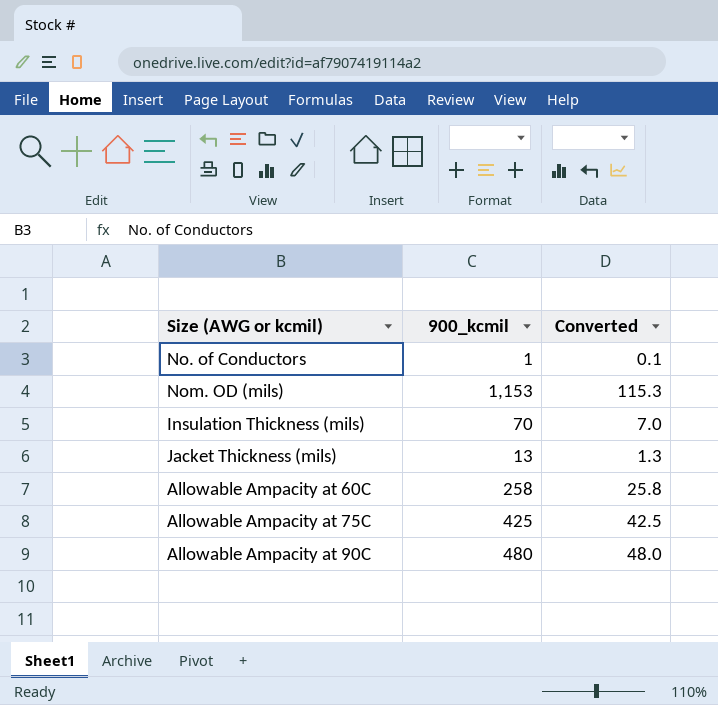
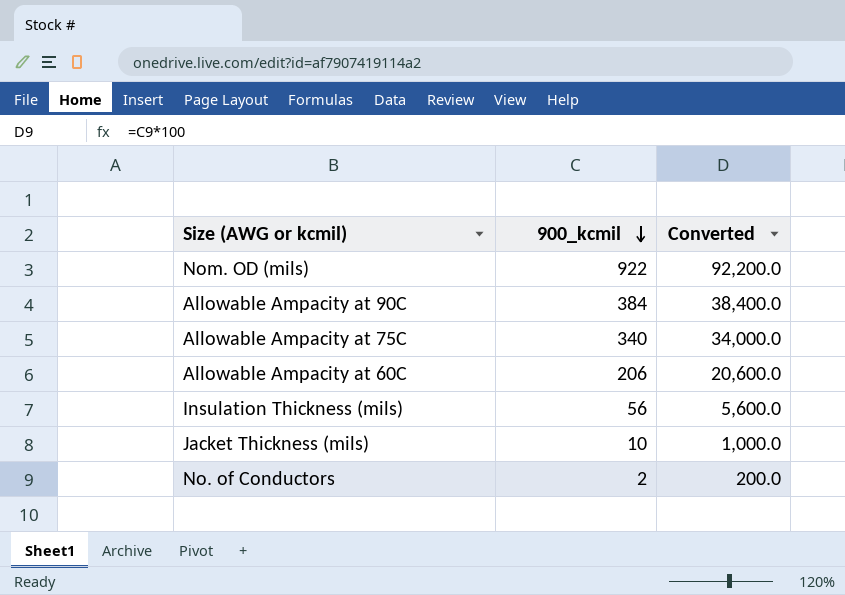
row order: none -> 900_kcmil descending
column Converted | formula: [900_kcmil] * 0.1 -> [900_kcmil] * 100
Nom. OD (mils) | 900_kcmil: 1,153 -> 922
Allowable Ampacity at 90C | 900_kcmil: 480 -> 384
Allowable Ampacity at 75C | 900_kcmil: 425 -> 340
Allowable Ampacity at 60C | 900_kcmil: 258 -> 206
Insulation Thickness (mils) | 900_kcmil: 70 -> 56
Jacket Thickness (mils) | 900_kcmil: 13 -> 10
No. of Conductors | 900_kcmil: 1 -> 2

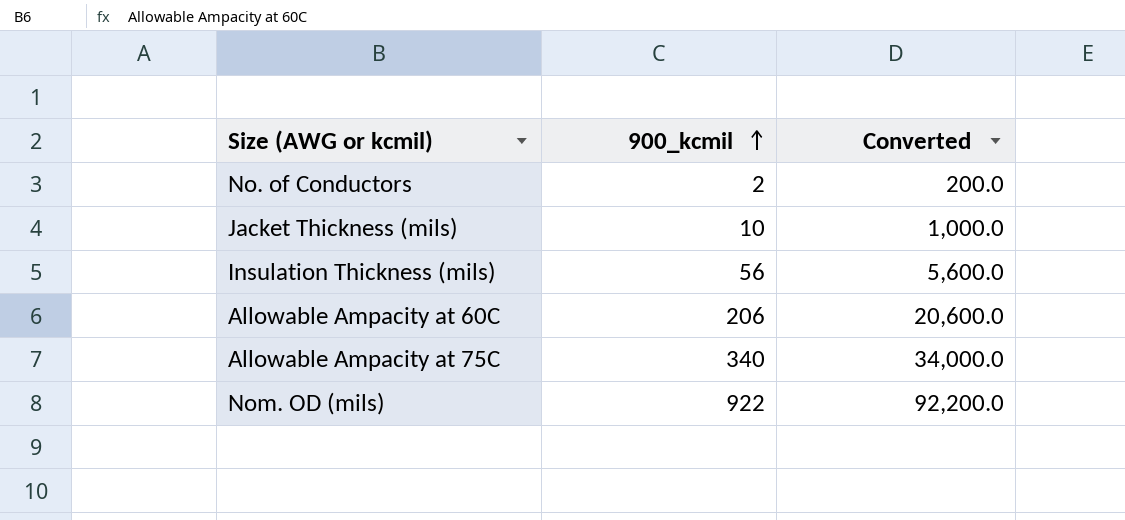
row order: 900_kcmil descending -> 900_kcmil ascending
row Allowable Ampacity at 90C: 384 | 38,400.0 -> none

